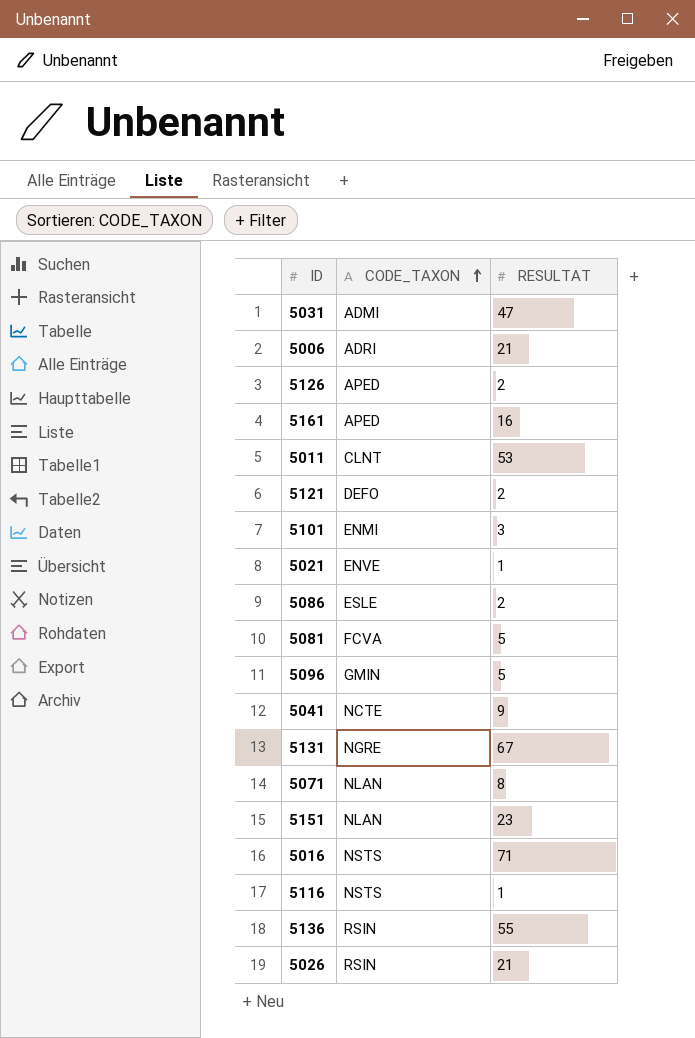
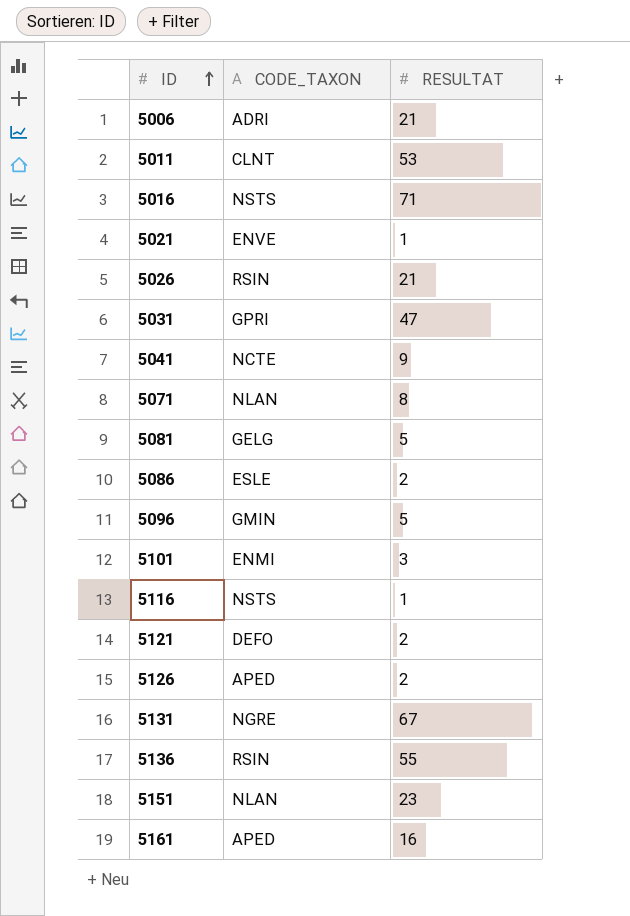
row order: CODE_TAXON ascending -> ID ascending
5031 | CODE_TAXON: ADMI -> GPRI
5081 | CODE_TAXON: FCVA -> GELG

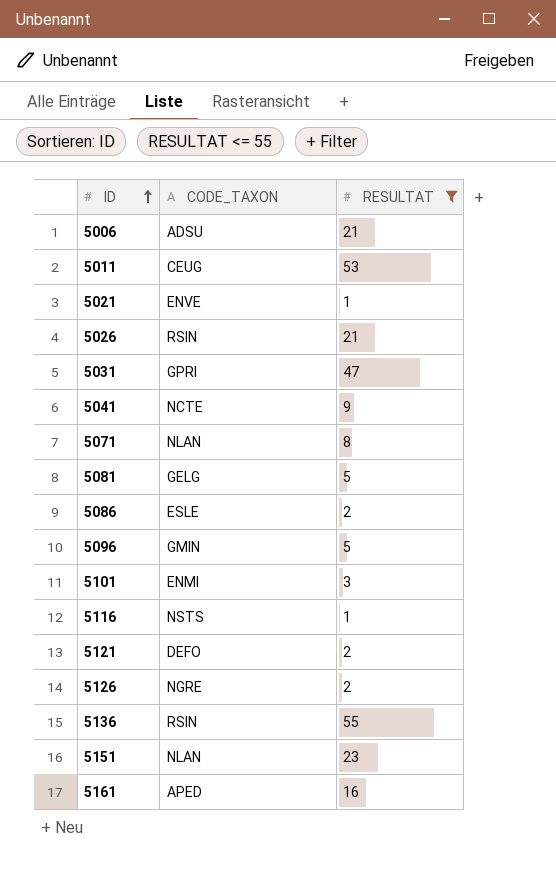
filter: none -> RESULTAT <= 55
5006 | CODE_TAXON: ADRI -> ADSU
5011 | CODE_TAXON: CLNT -> CEUG
5126 | CODE_TAXON: APED -> NGRE

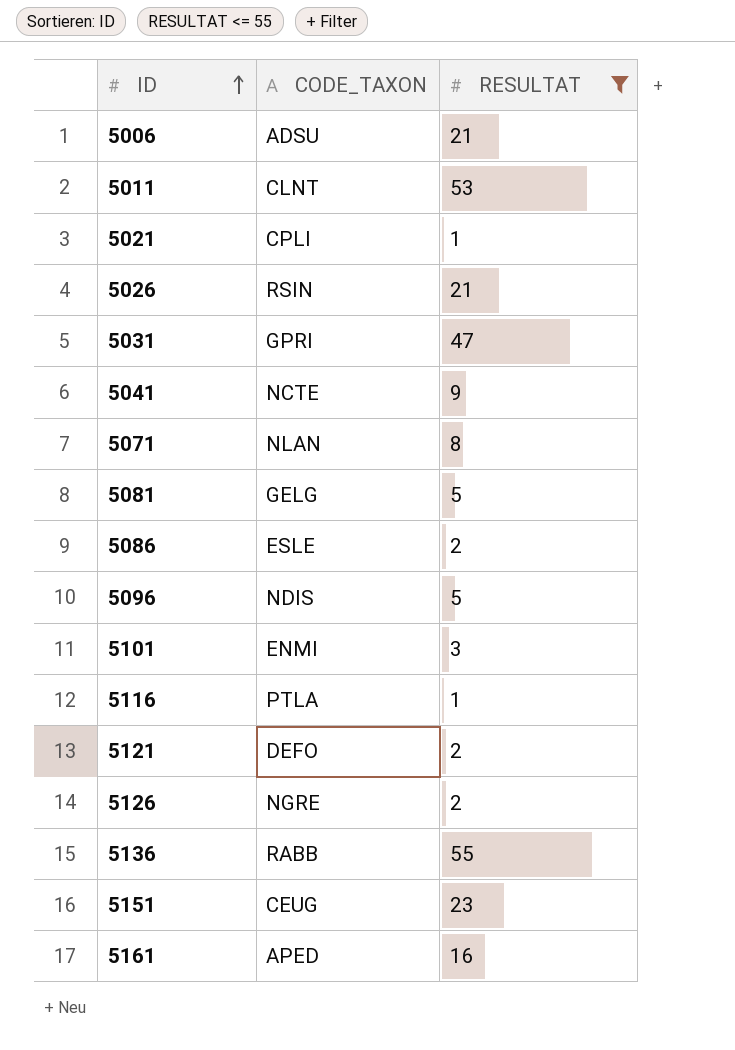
5011 | CODE_TAXON: CEUG -> CLNT
5021 | CODE_TAXON: ENVE -> CPLI
5096 | CODE_TAXON: GMIN -> NDIS
5116 | CODE_TAXON: NSTS -> PTLA
5136 | CODE_TAXON: RSIN -> RABB
5151 | CODE_TAXON: NLAN -> CEUG

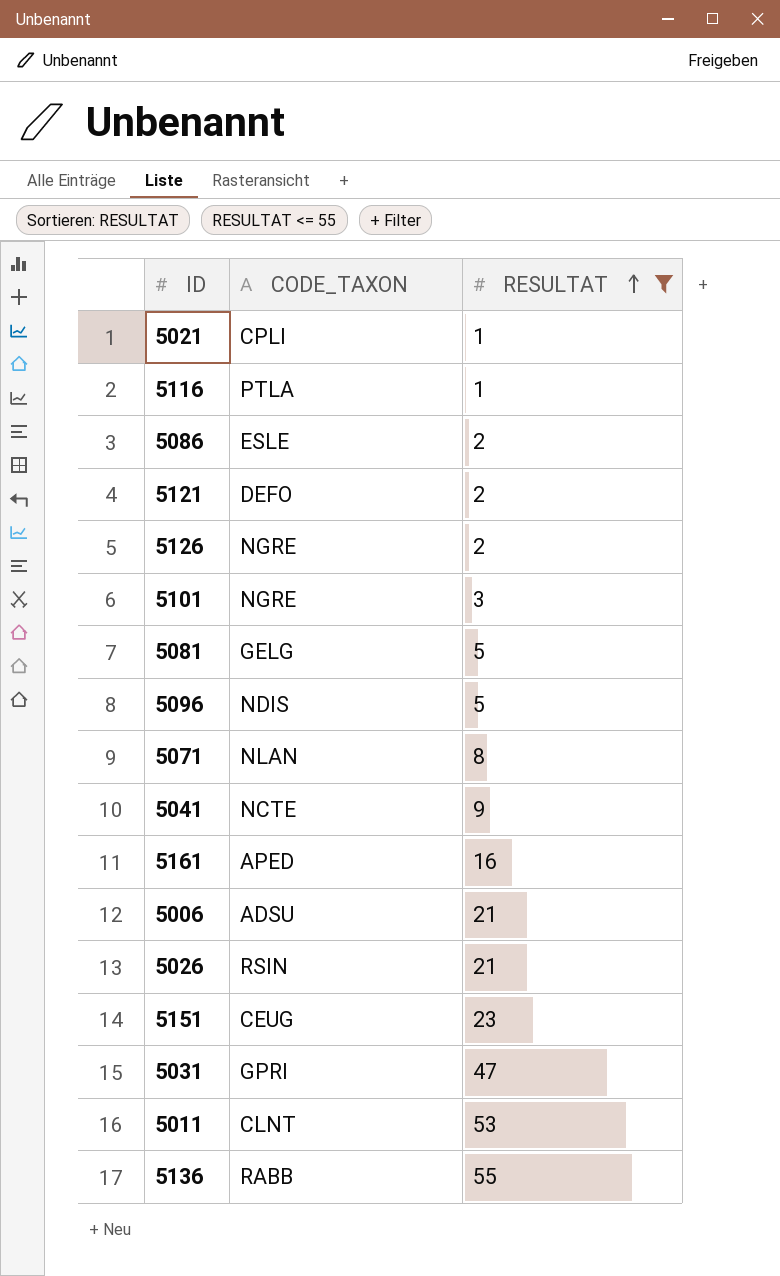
row order: ID ascending -> RESULTAT ascending
5101 | CODE_TAXON: ENMI -> NGRE

